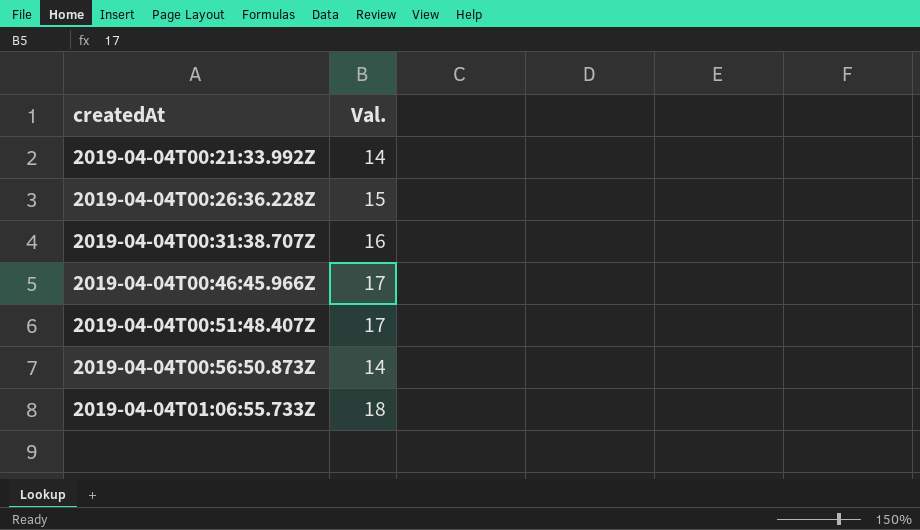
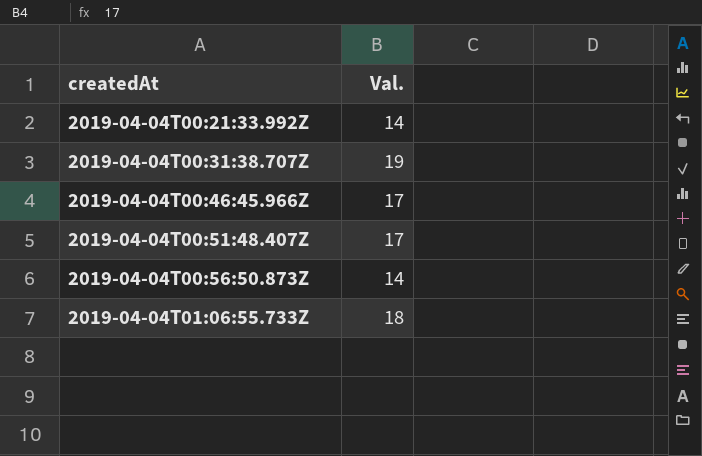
row 2019-04-04T00:26:36.228Z: 15 -> none
2019-04-04T00:31:38.707Z | Val.: 16 -> 19

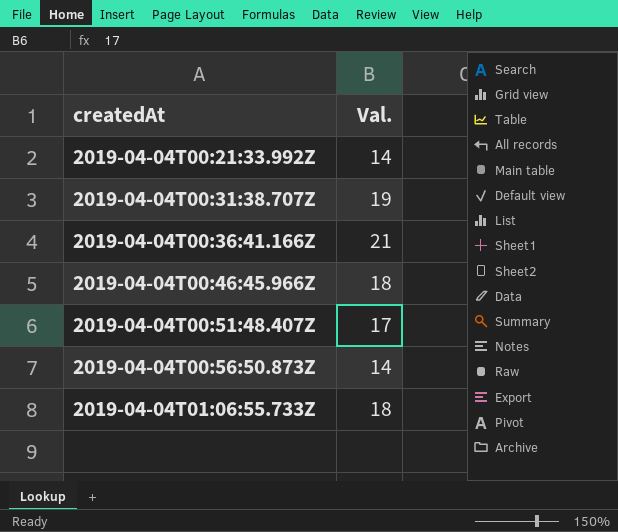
row 2019-04-04T00:36:41.166Z: none -> 21
2019-04-04T00:46:45.966Z | Val.: 17 -> 18

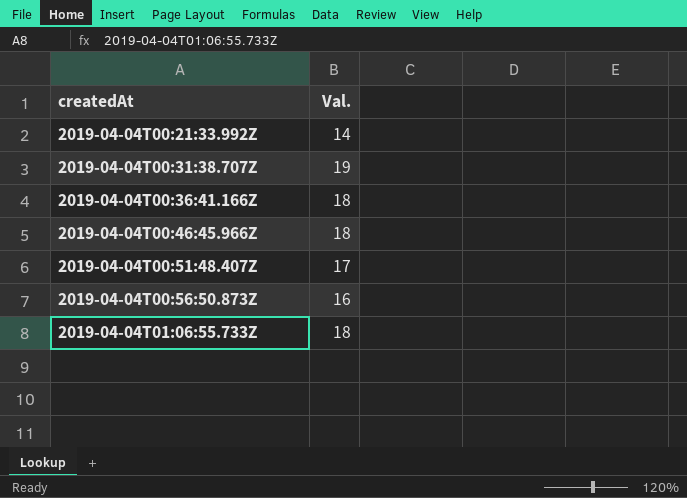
2019-04-04T00:36:41.166Z | Val.: 21 -> 18
2019-04-04T00:56:50.873Z | Val.: 14 -> 16

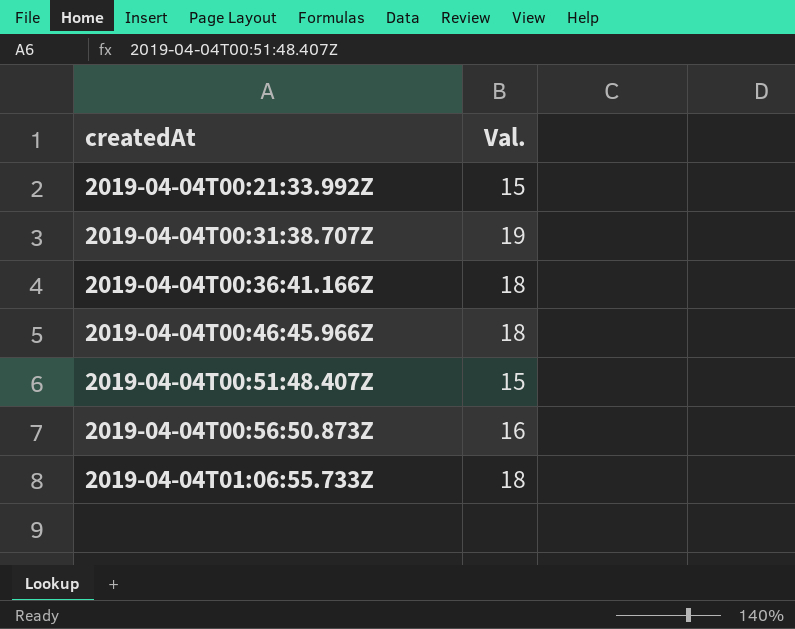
2019-04-04T00:21:33.992Z | Val.: 14 -> 15
2019-04-04T00:51:48.407Z | Val.: 17 -> 15

